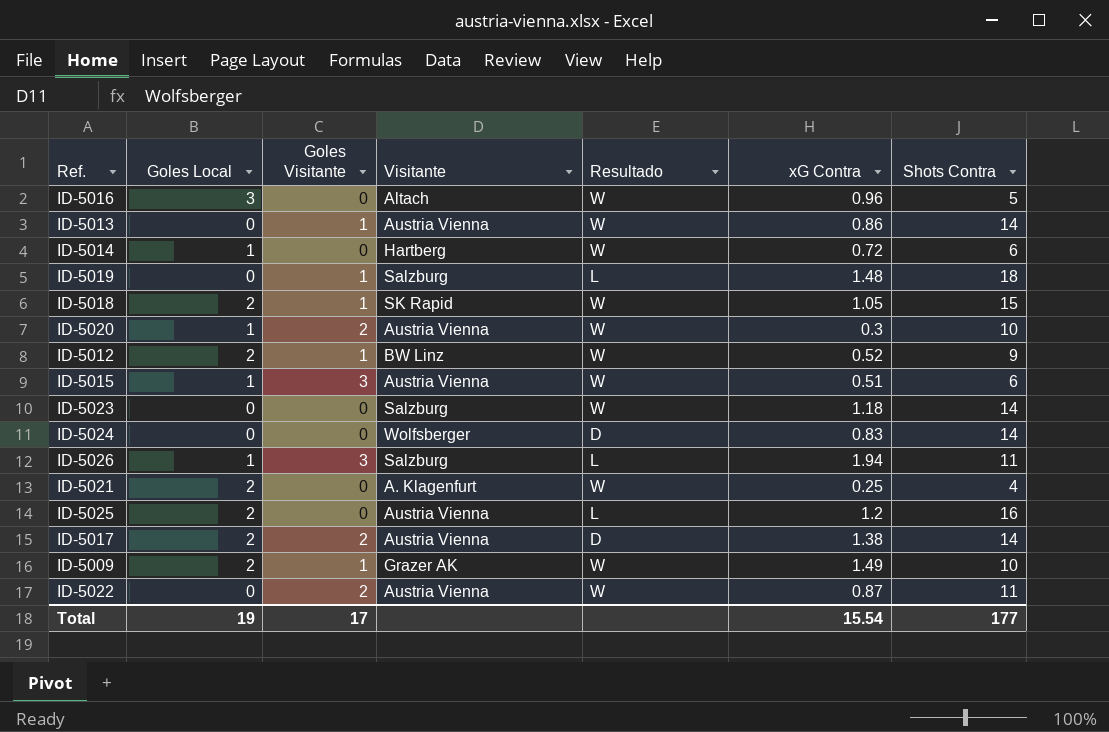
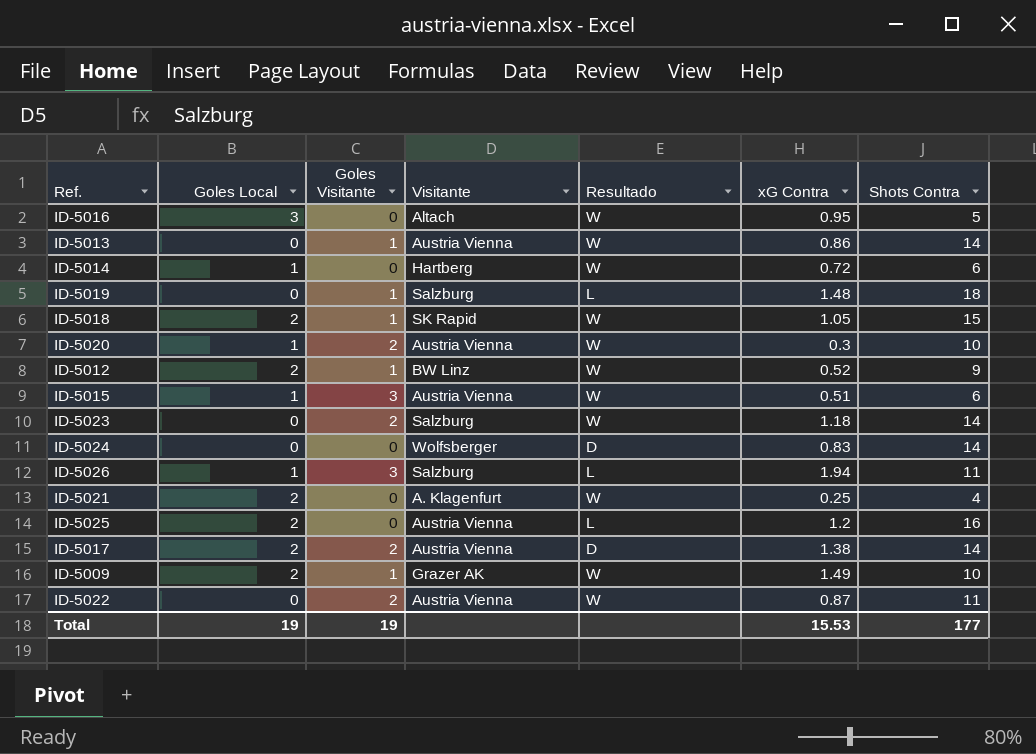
ID-5016 | xG Contra: 0.96 -> 0.95
ID-5023 | Goles Visitante: 0 -> 2
Total | Goles Visitante: 17 -> 19
Total | xG Contra: 15.54 -> 15.53

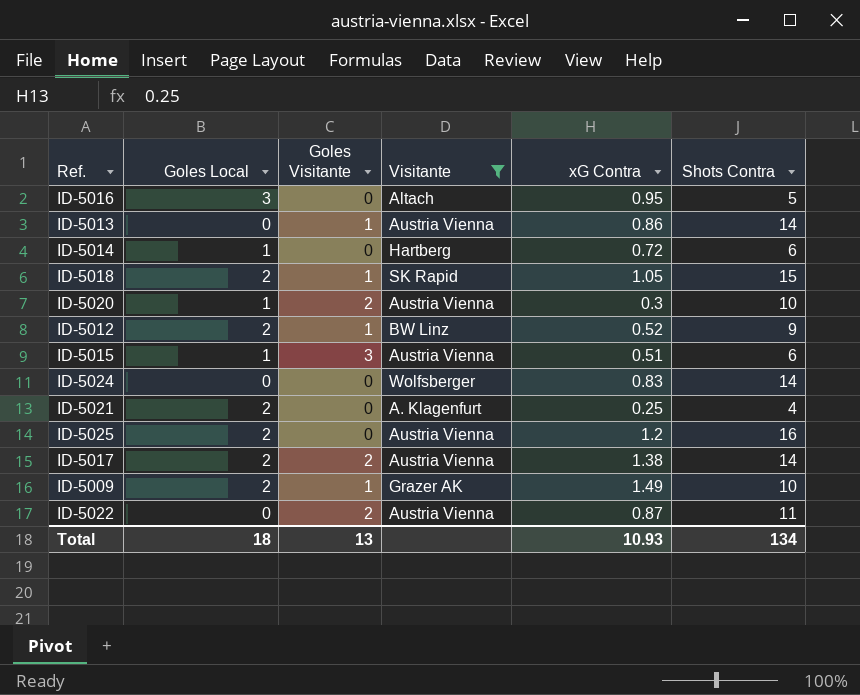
filter: none -> Visitante != Salzburg
column Resultado | position: 5 -> none
Total | Goles Local: 19 -> 18
Total | Goles Visitante: 19 -> 13
Total | xG Contra: 15.53 -> 10.93
Total | Shots Contra: 177 -> 134

